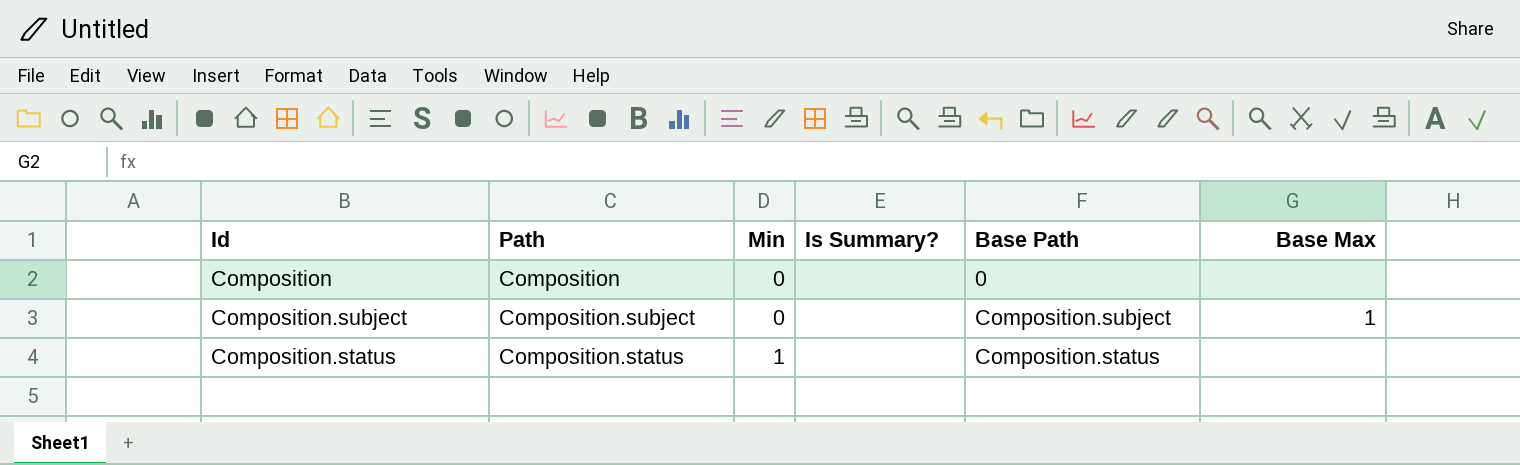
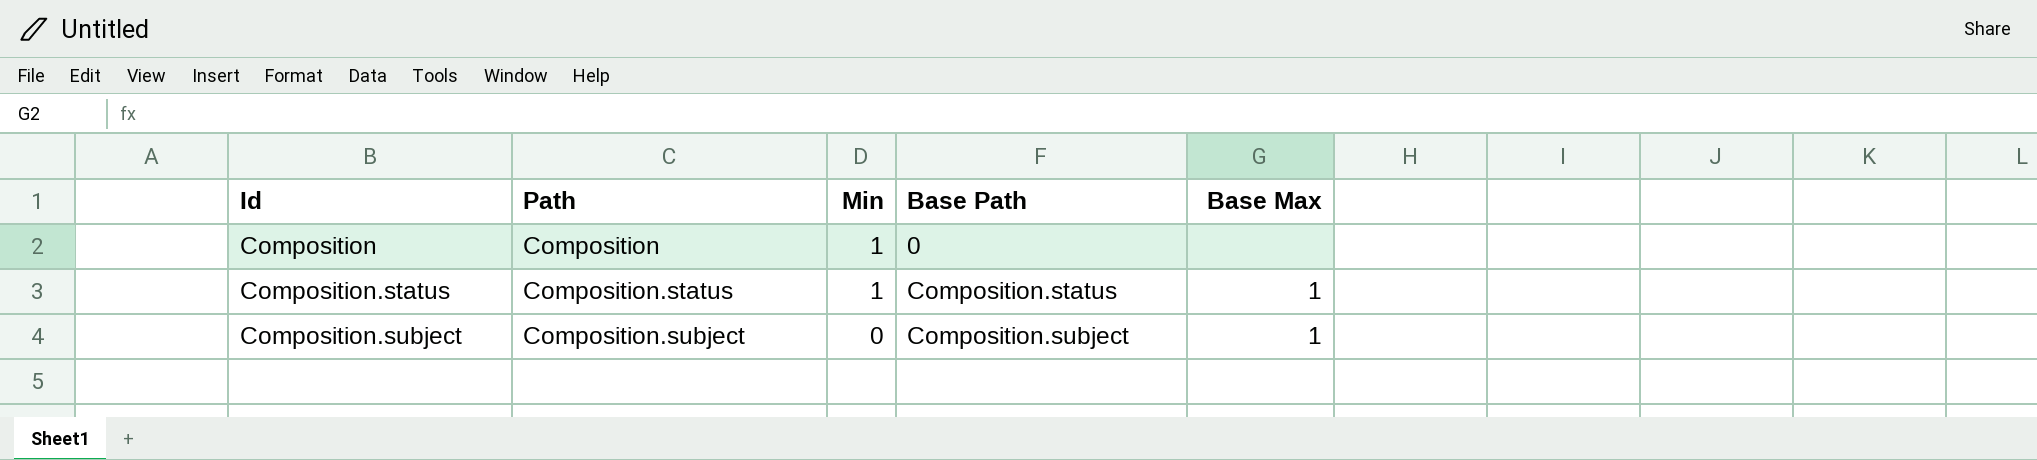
row order: Min ascending -> Id ascending
column Is Summary? | position: 4 -> none
Composition | Min: 0 -> 1
Composition.status | Base Max: none -> 1

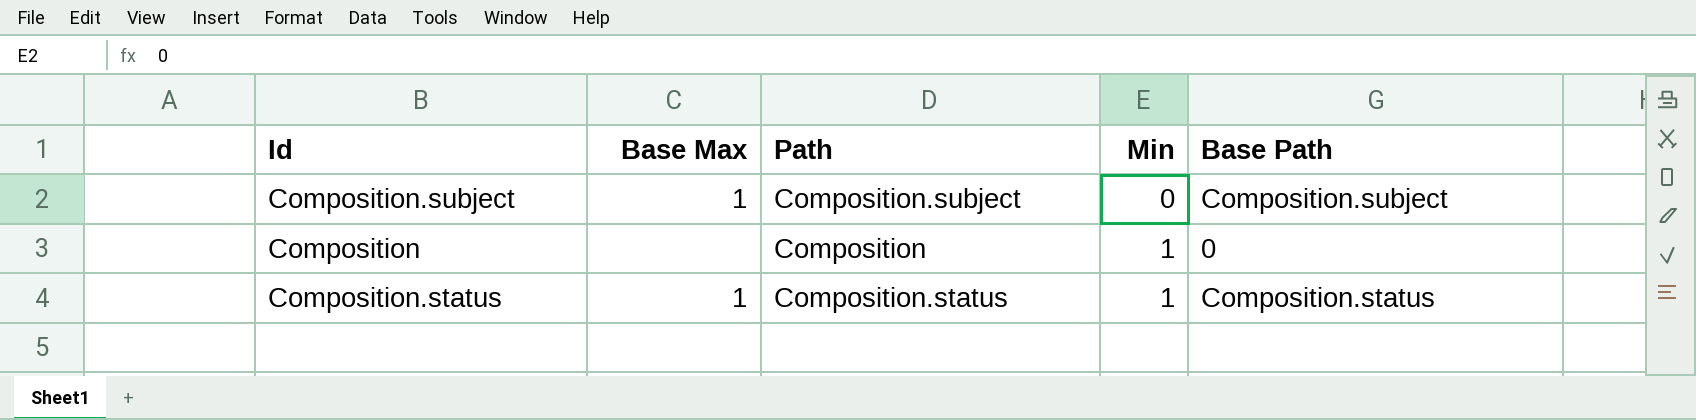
row order: Id ascending -> Min ascending
column Base Max | position: 5 -> 2

